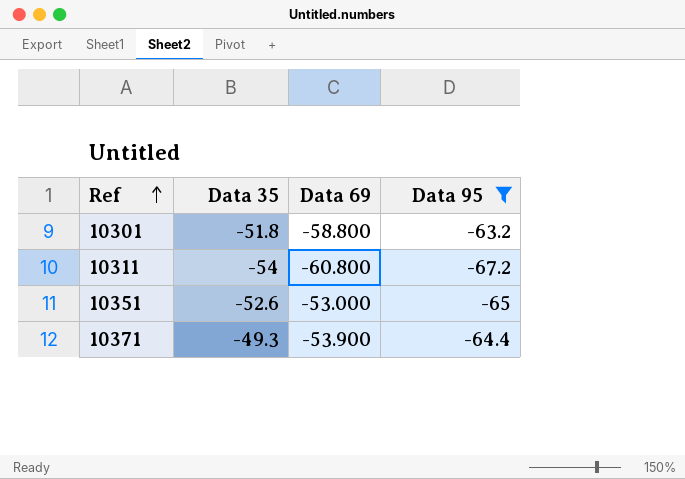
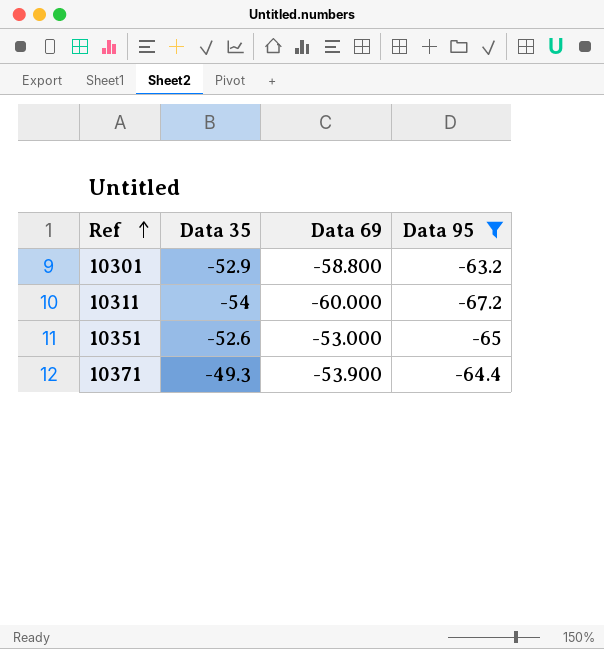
10301 | Data 35: -51.8 -> -52.9
10311 | Data 69: -60.800 -> -60.000

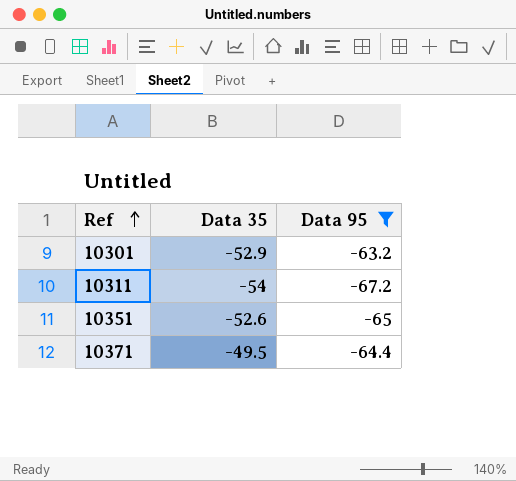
column Data 69 | position: 3 -> none
10371 | Data 35: -49.3 -> -49.5

